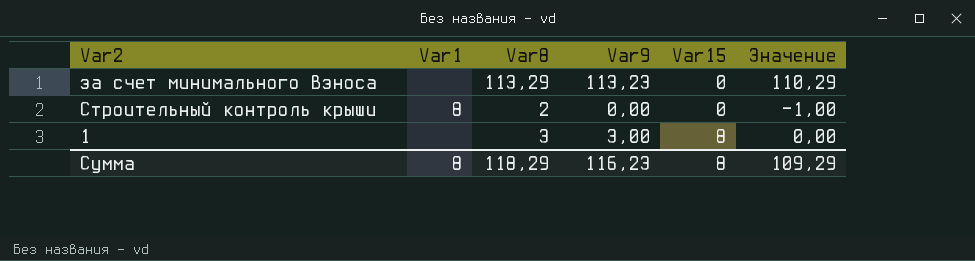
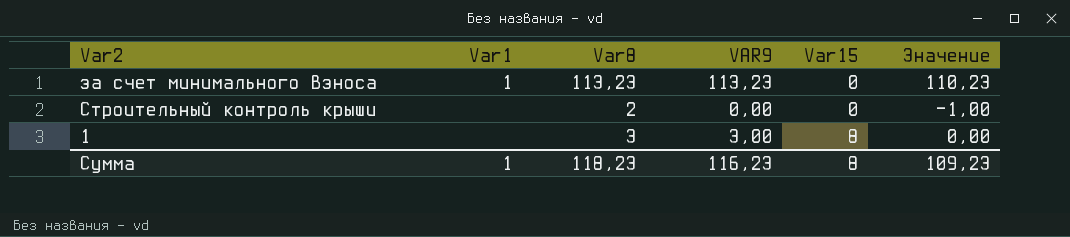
column name: Var9 -> VAR9
за счет минимального взноса | Var1: none -> 1
за счет минимального взноса | Var8: 113,29 -> 113,23
за счет минимального взноса | Значение: 110,29 -> 110,23
Строительный контроль крыши | Var1: 8 -> none
Сумма | Var1: 8 -> 1
Сумма | Var8: 118,29 -> 118,23
Сумма | Значение: 109,29 -> 109,23

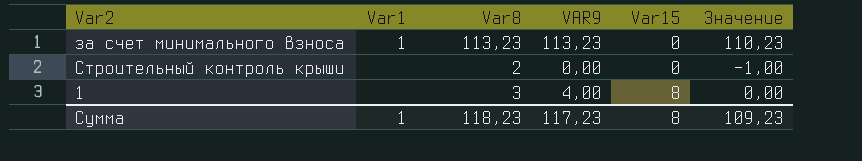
1 | VAR9: 3,00 -> 4,00
Сумма | VAR9: 116,23 -> 117,23

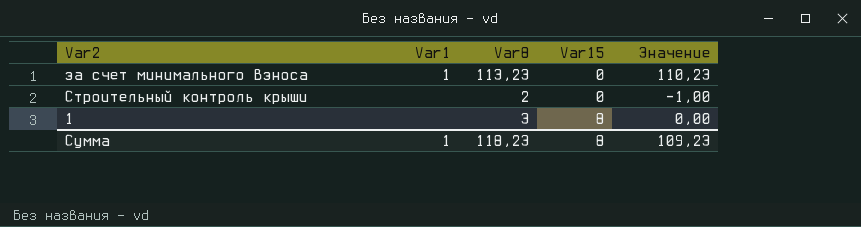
column VAR9 | position: 4 -> none

